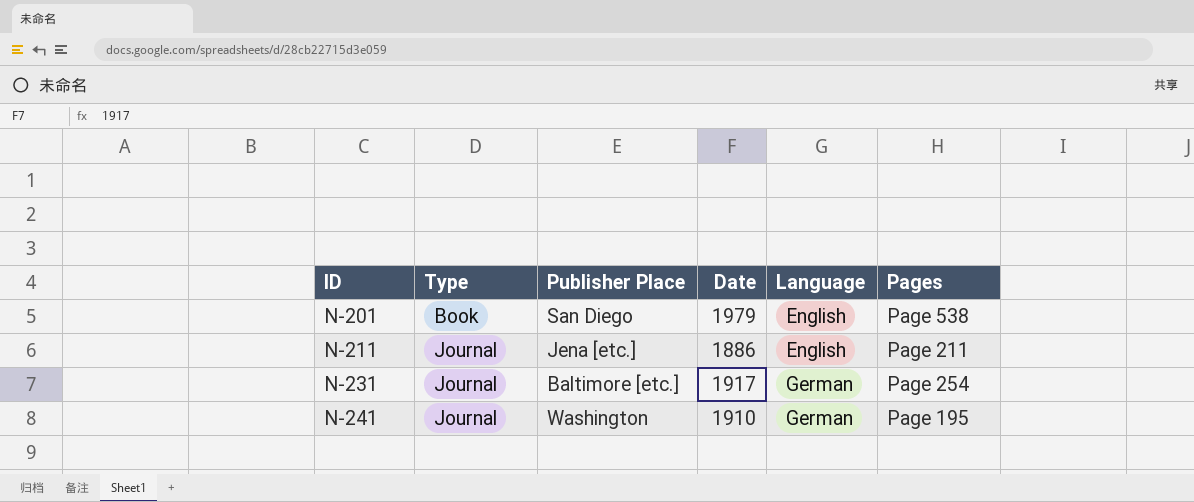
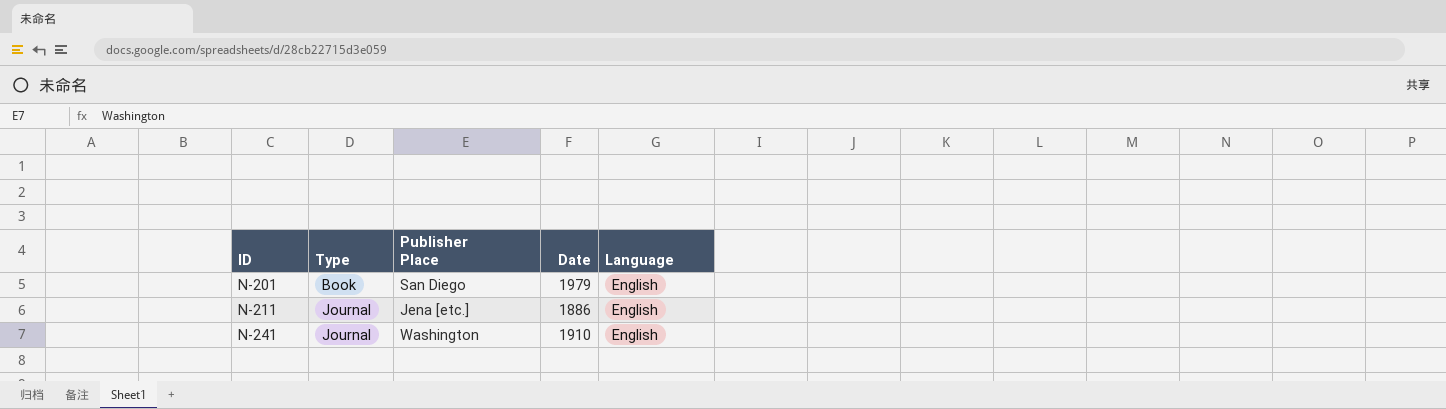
column Pages | position: 6 -> none
row N-231: Journal | Baltimore [etc.] | 1917 | German | Page 254 -> none
N-241 | Language: German -> English

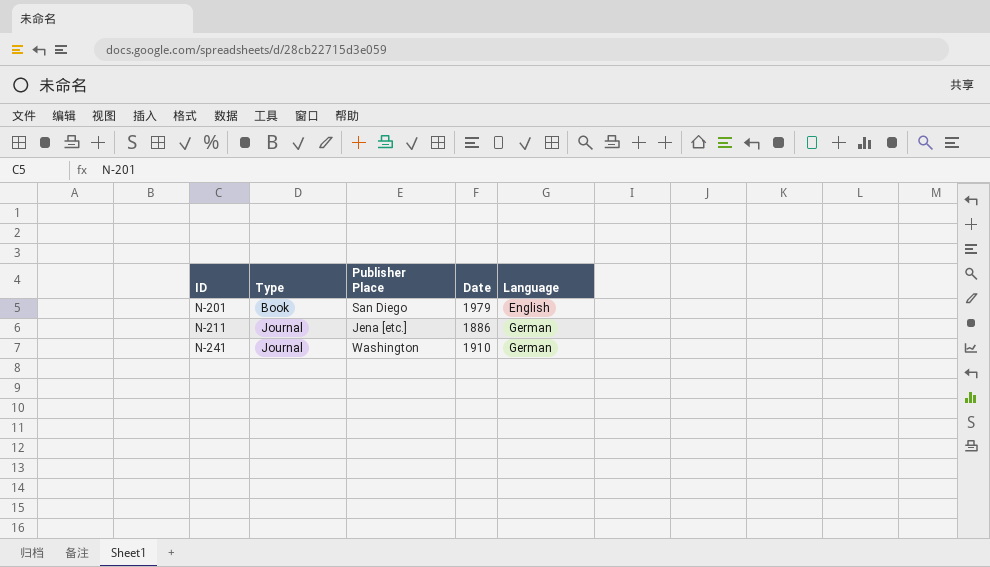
N-211 | Language: English -> German
N-241 | Language: English -> German

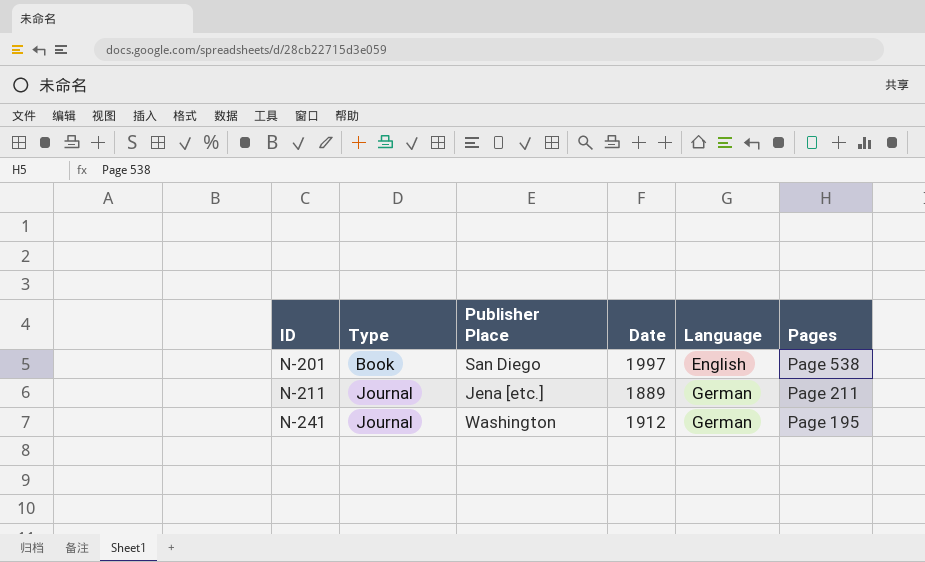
column Pages | position: none -> 6
N-201 | Date: 1979 -> 1997
N-211 | Date: 1886 -> 1889
N-241 | Date: 1910 -> 1912

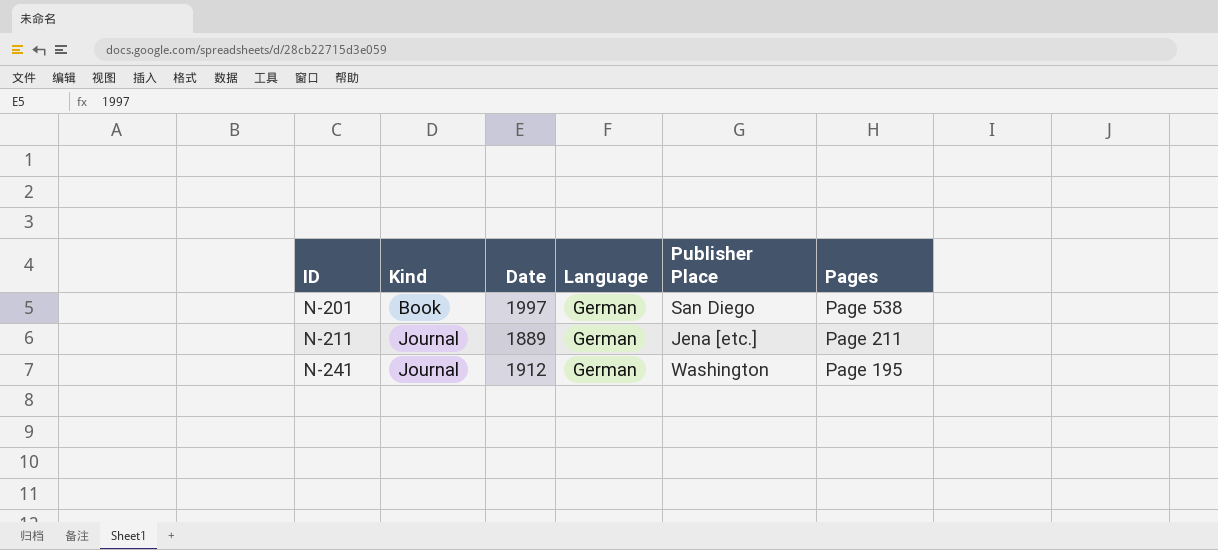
column name: Type -> Kind
column Publisher Place | position: 3 -> 5
N-201 | Language: English -> German

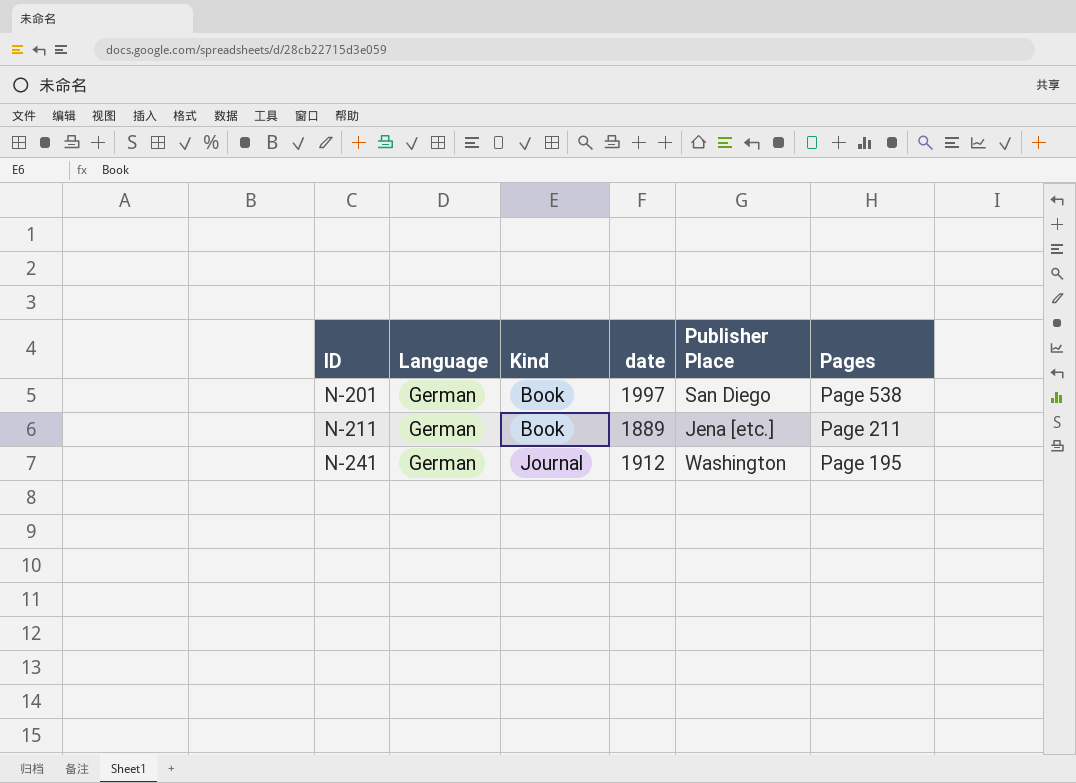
column Language | position: 4 -> 2
column name: Date -> date
N-211 | Kind: Journal -> Book

